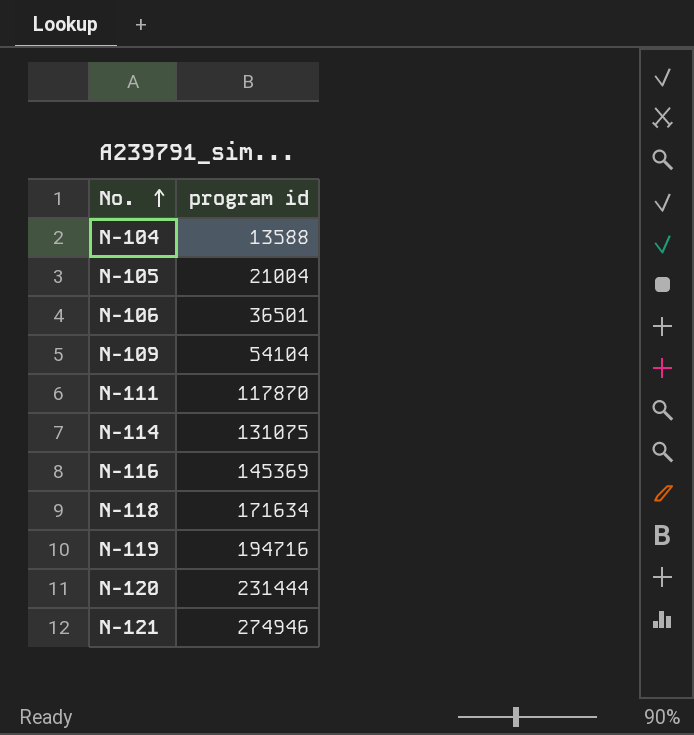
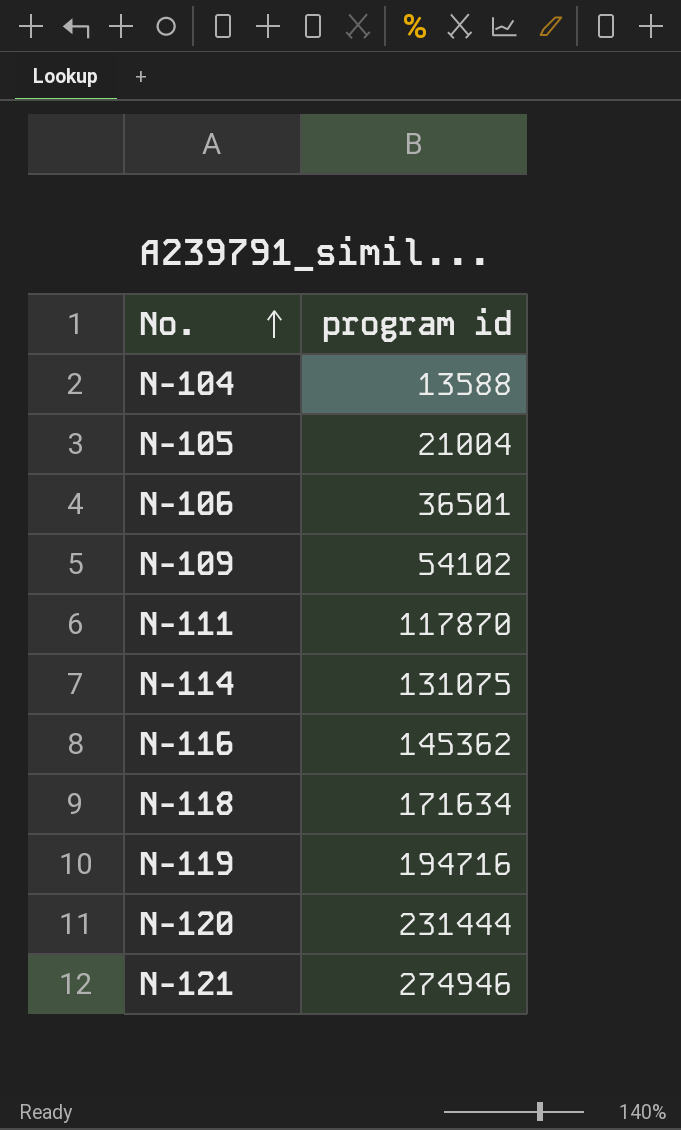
N-109 | program id: 54104 -> 54102
N-116 | program id: 145369 -> 145362

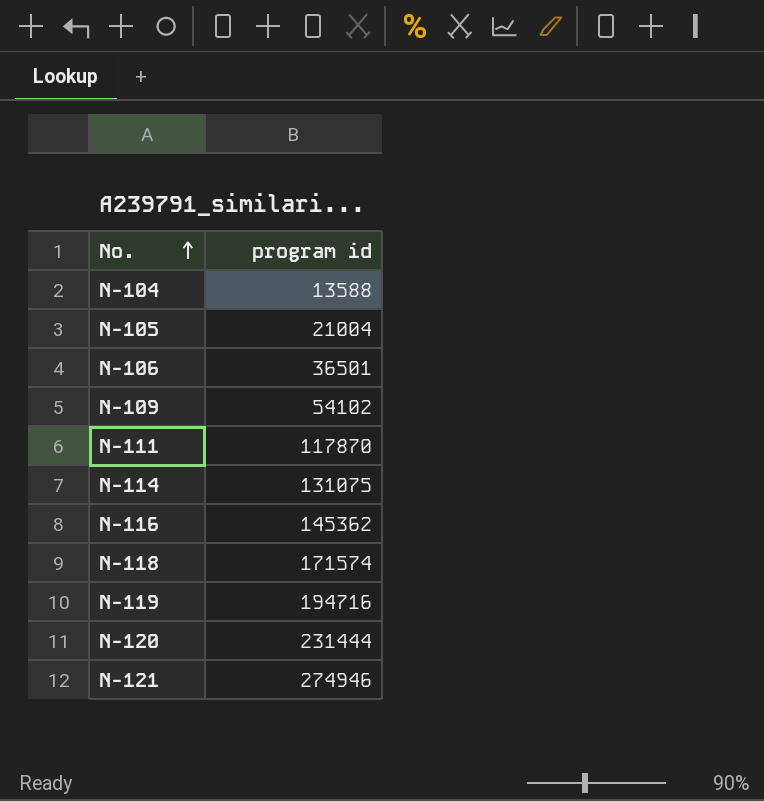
N-118 | program id: 171634 -> 171574

